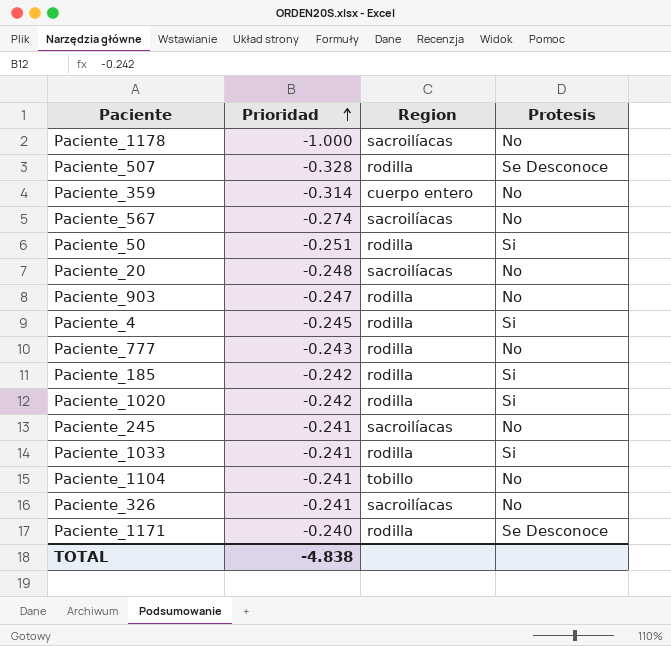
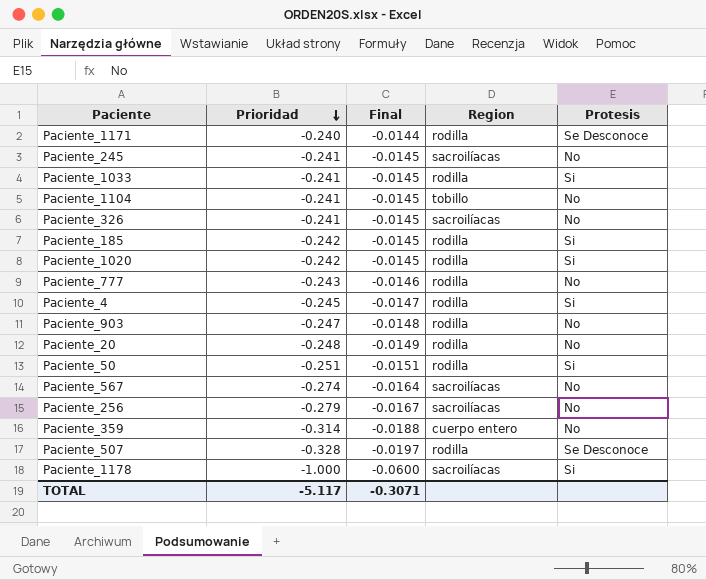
row order: Prioridad ascending -> Prioridad descending
column Final | formula: none -> [Prioridad] * 0.06
Paciente_20 | Region: sacroilíacas -> rodilla
row Paciente_256: none -> -0.279 | -0.0167 | sacroilíacas | No
Paciente_1178 | Protesis: No -> Si
TOTAL | Prioridad: -4.838 -> -5.117

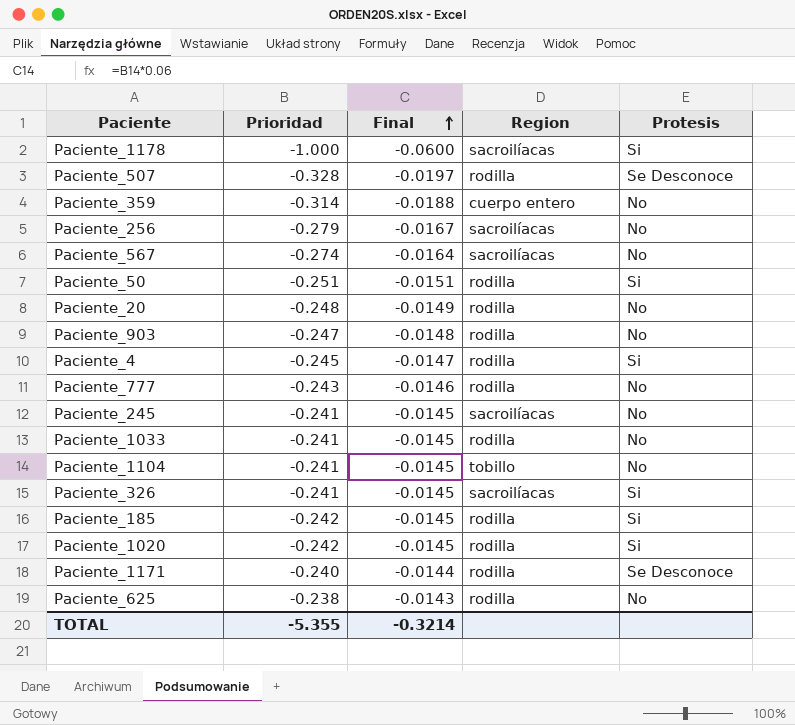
row order: Prioridad descending -> Final ascending
Paciente_1033 | Protesis: Si -> No
Paciente_326 | Protesis: No -> Si
row Paciente_625: none -> -0.238 | -0.0143 | rodilla | No
TOTAL | Prioridad: -5.117 -> -5.355
TOTAL | Final: -0.3071 -> -0.3214

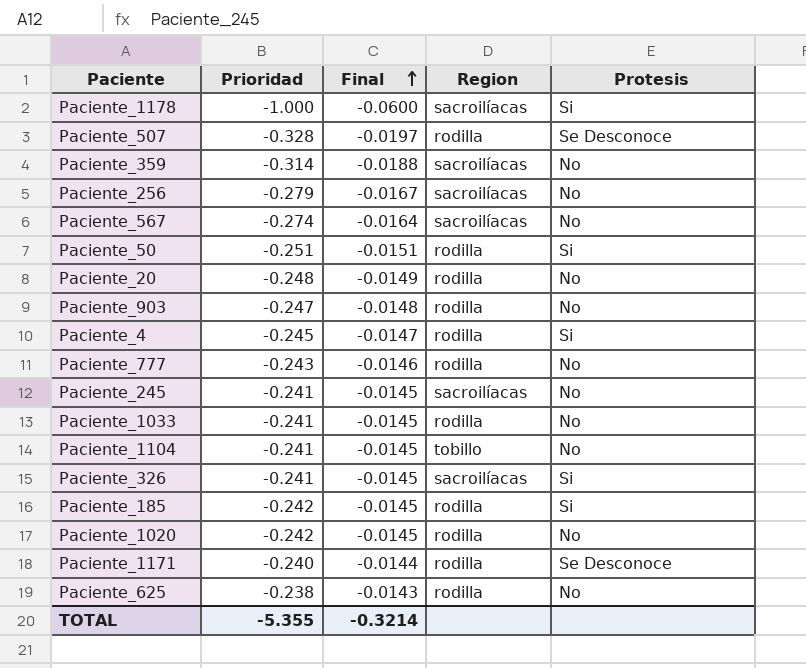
Paciente_359 | Region: cuerpo entero -> sacroilíacas
Paciente_1020 | Protesis: Si -> No

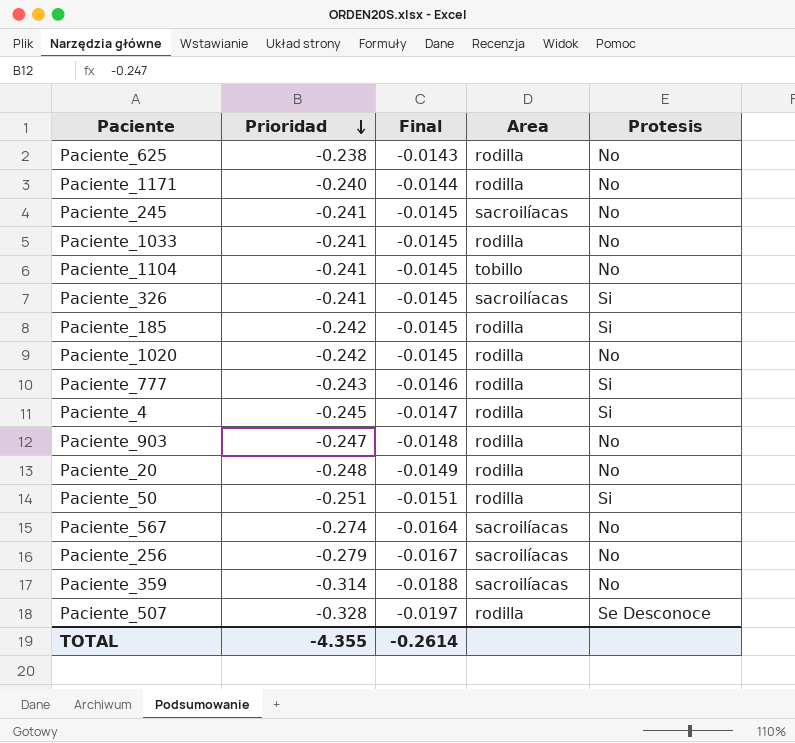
row order: Final ascending -> Prioridad descending
column name: Region -> Area
row Paciente_1178: -1.000 | -0.0600 | sacroilíacas | Si -> none
Paciente_1171 | Protesis: Se Desconoce -> No
Paciente_777 | Protesis: No -> Si
TOTAL | Prioridad: -5.355 -> -4.355
TOTAL | Final: -0.3214 -> -0.2614

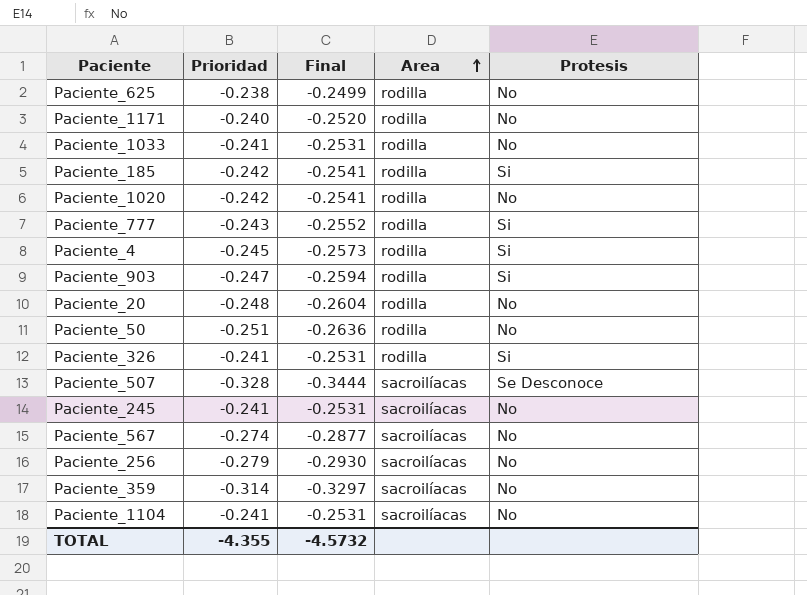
row order: Prioridad descending -> Area ascending
column Final | formula: [Prioridad] * 0.06 -> [Prioridad] * 1.05
Paciente_903 | Protesis: No -> Si
Paciente_50 | Protesis: Si -> No
Paciente_326 | Area: sacroilíacas -> rodilla
Paciente_507 | Area: rodilla -> sacroilíacas
Paciente_1104 | Area: tobillo -> sacroilíacas
TOTAL | Final: -0.2614 -> -4.5732

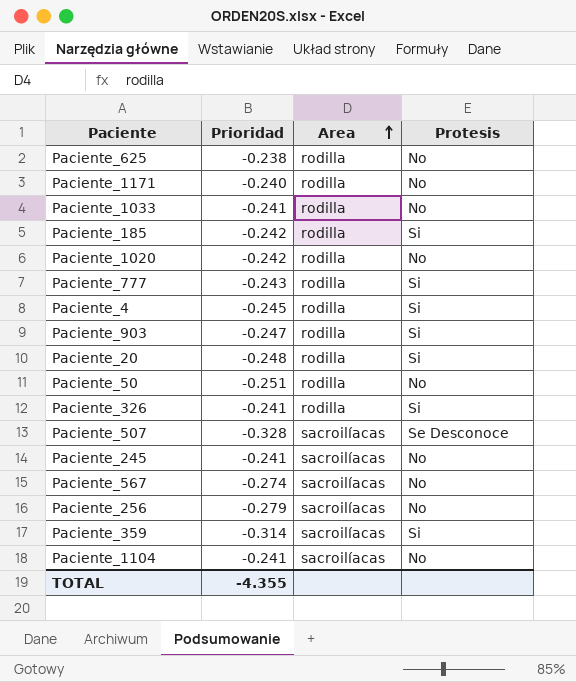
column Final | formula: [Prioridad] * 1.05 -> none
Paciente_20 | Protesis: No -> Si
Paciente_359 | Protesis: No -> Si

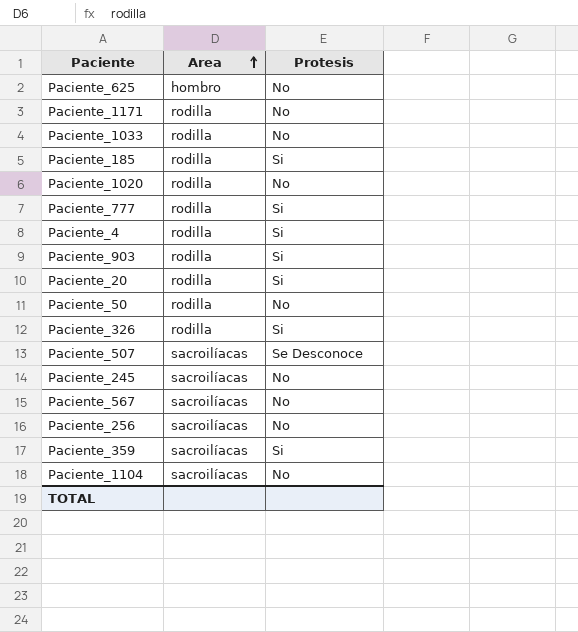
column Prioridad | position: 2 -> none
Paciente_625 | Area: rodilla -> hombro

